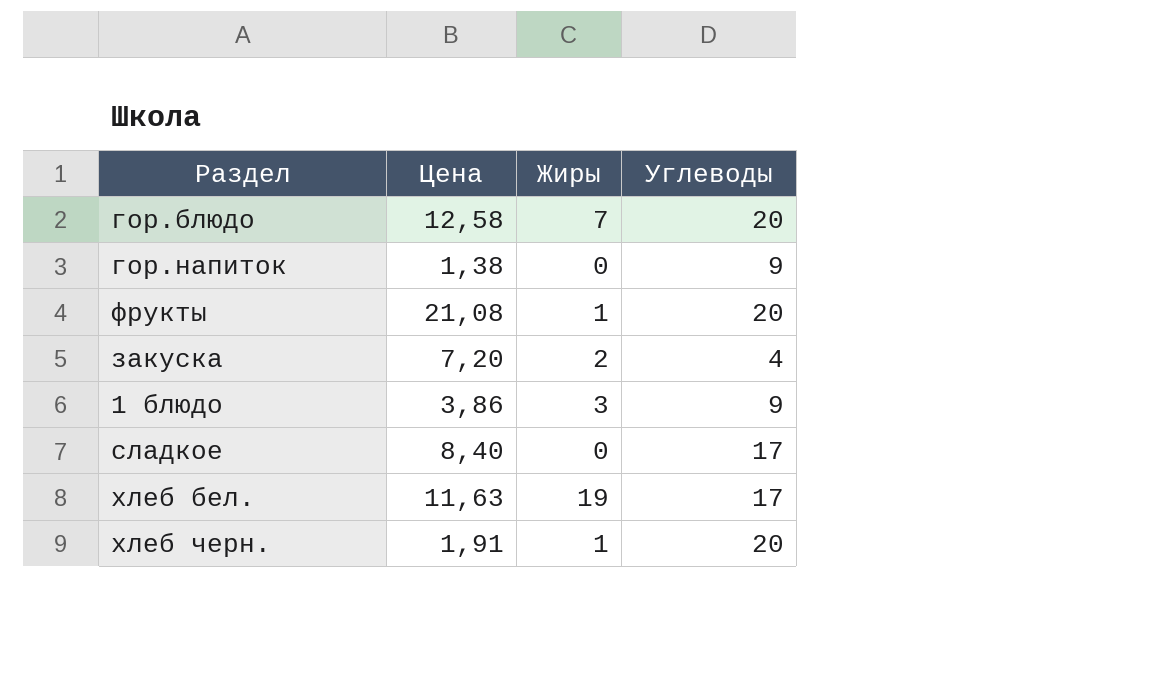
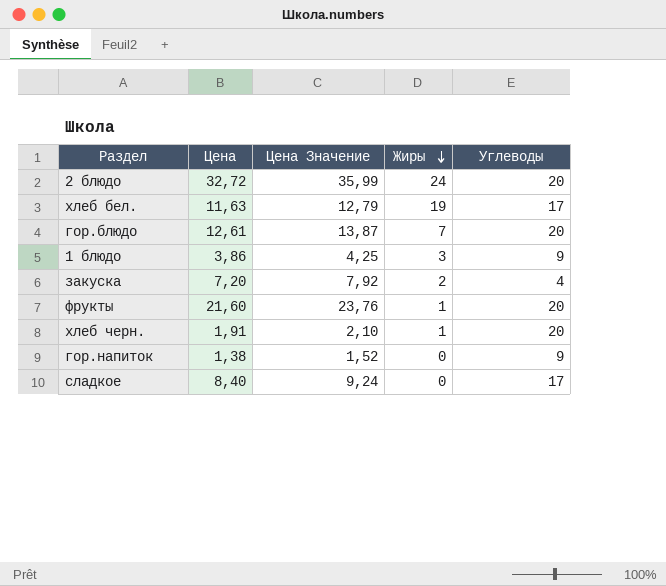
row order: none -> Жиры descending
column Цена Значение | formula: none -> [Цена] * 1,1
row 2 блюдо: none -> 32,72 | 35,99 | 24 | 20
гор.блюдо | Цена: 12,58 -> 12,61
фрукты | Цена: 21,08 -> 21,60

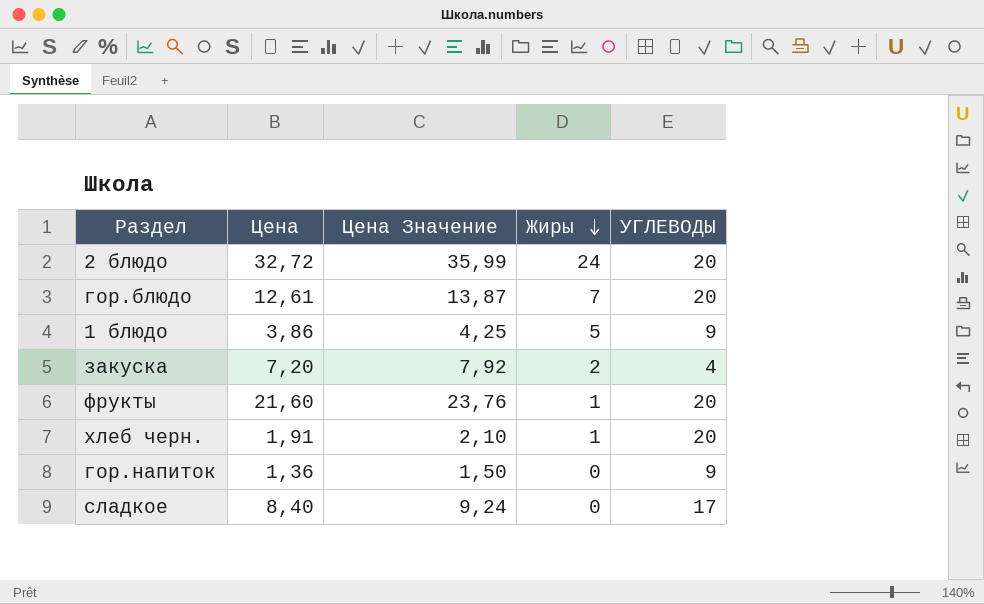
column name: Углеводы -> УГЛЕВОДЫ
row хлеб бел.: 11,63 | 12,79 | 19 | 17 -> none
1 блюдо | Жиры: 3 -> 5
гор.напиток | Цена: 1,38 -> 1,36
гор.напиток | Цена Значение: 1,52 -> 1,50

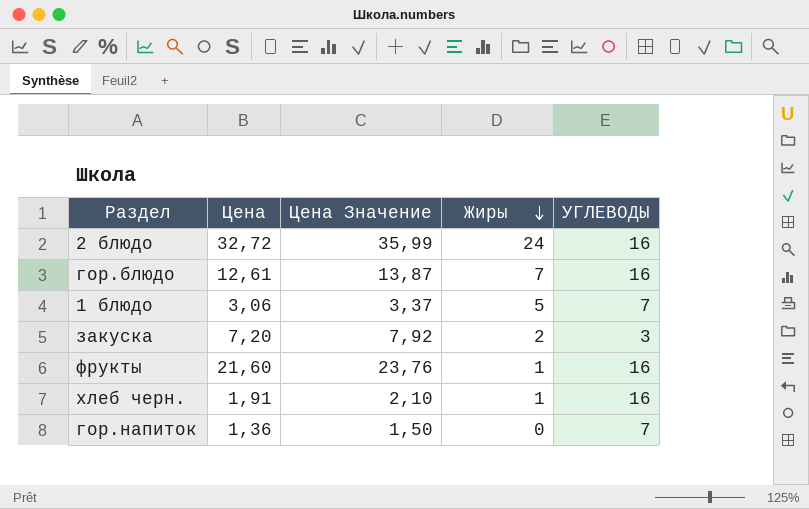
row сладкое: 8,40 | 9,24 | 0 | 17 -> none
2 блюдо | УГЛЕВОДЫ: 20 -> 16
гор.блюдо | УГЛЕВОДЫ: 20 -> 16
1 блюдо | Цена: 3,86 -> 3,06
1 блюдо | Цена Значение: 4,25 -> 3,37
1 блюдо | УГЛЕВОДЫ: 9 -> 7
закуска | УГЛЕВОДЫ: 4 -> 3
фрукты | УГЛЕВОДЫ: 20 -> 16
хлеб черн. | УГЛЕВОДЫ: 20 -> 16
гор.напиток | УГЛЕВОДЫ: 9 -> 7

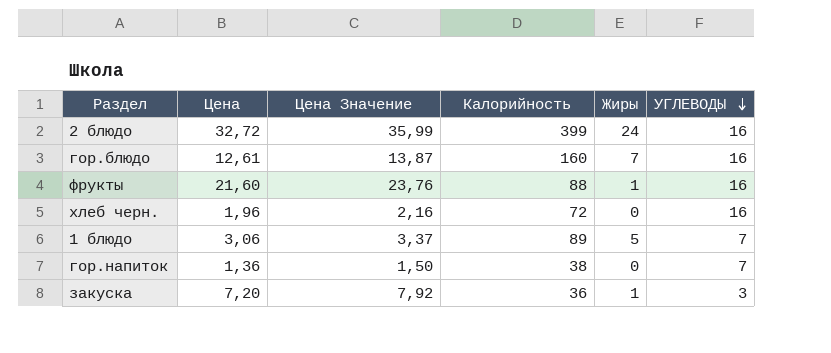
row order: Жиры descending -> УГЛЕВОДЫ descending
column Калорийность | position: none -> 4
хлеб черн. | Цена: 1,91 -> 1,96
хлеб черн. | Цена Значение: 2,10 -> 2,16
хлеб черн. | Жиры: 1 -> 0
закуска | Жиры: 2 -> 1

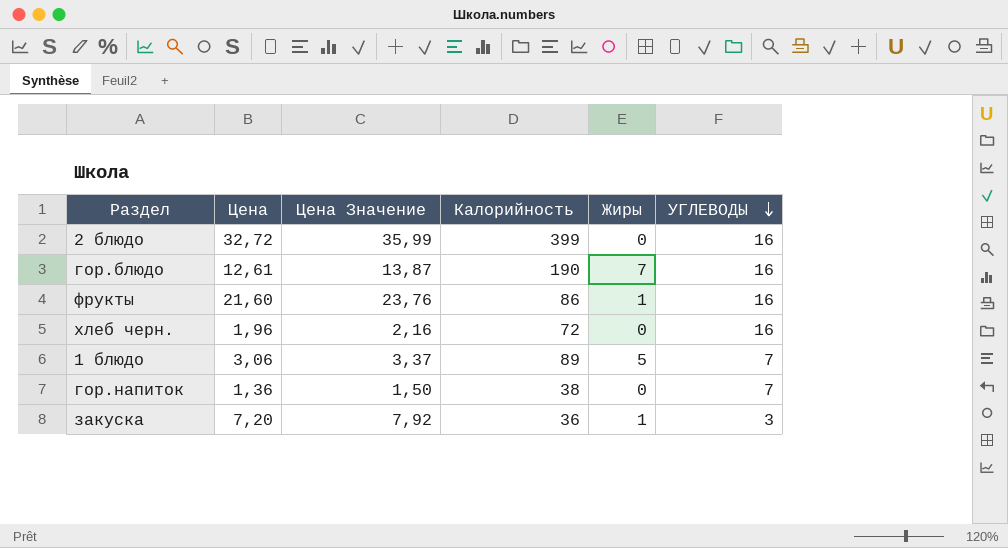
2 блюдо | Жиры: 24 -> 0
гор.блюдо | Калорийность: 160 -> 190
фрукты | Калорийность: 88 -> 86

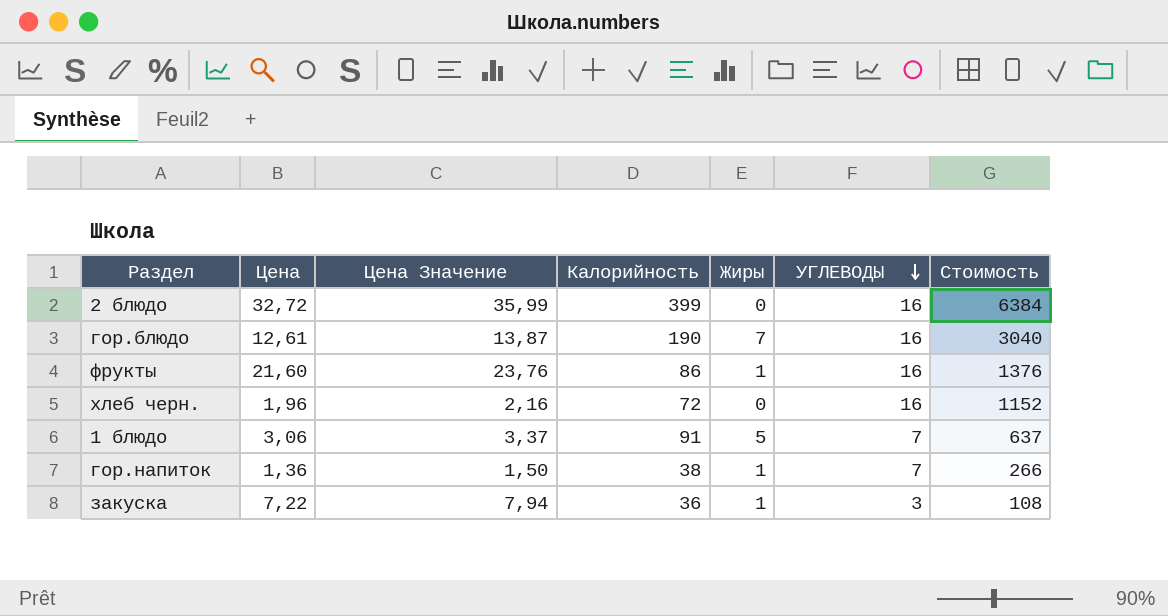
column Стоимость | formula: none -> [Калорийность] * [УГЛЕВОДЫ]
1 блюдо | Калорийность: 89 -> 91
гор.напиток | Жиры: 0 -> 1
закуска | Цена: 7,20 -> 7,22
закуска | Цена Значение: 7,92 -> 7,94

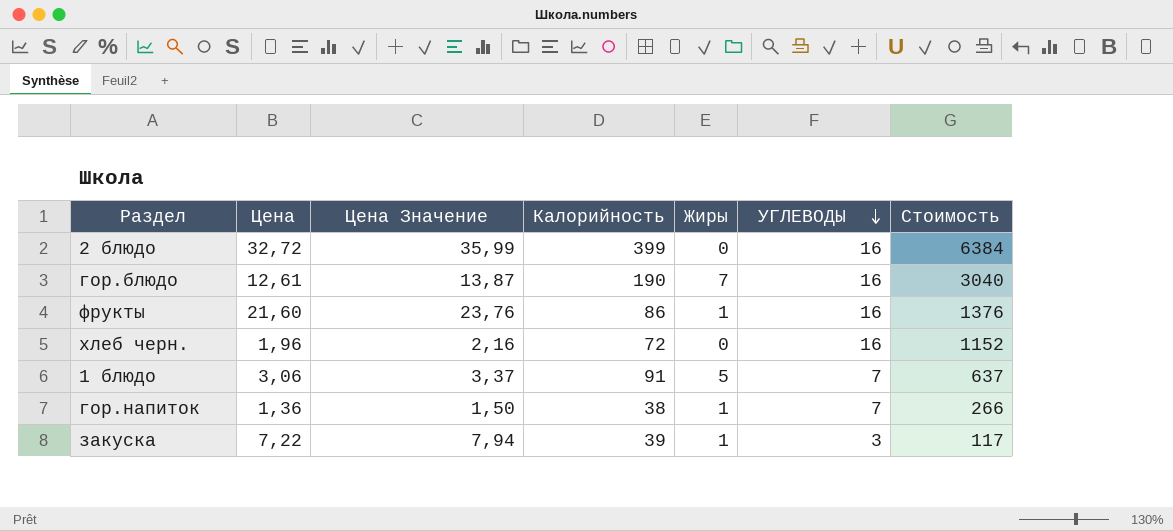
закуска | Калорийность: 36 -> 39
закуска | Стоимость: 108 -> 117

